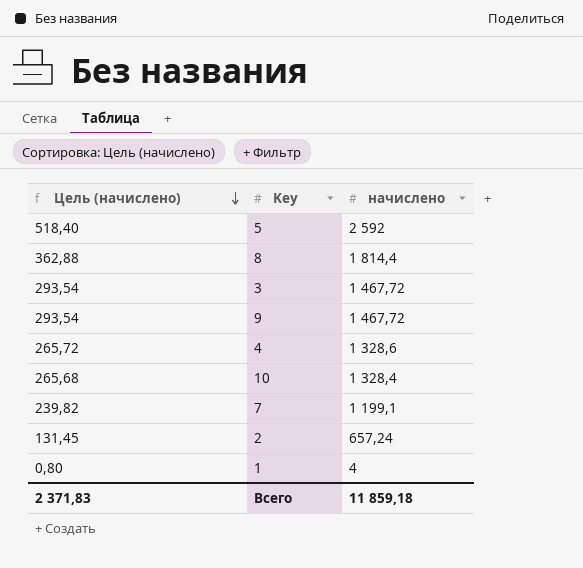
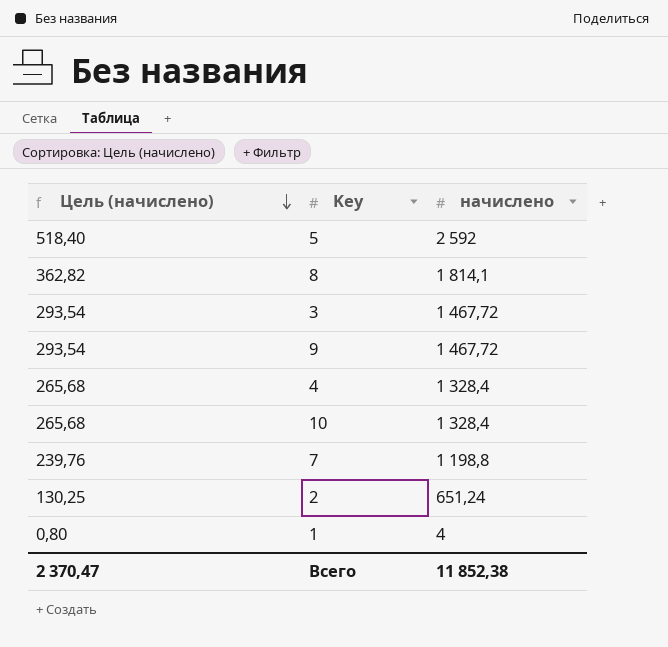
8 | Цель (начислено): 362,88 -> 362,82
8 | начислено: 1 814,4 -> 1 814,1
4 | Цель (начислено): 265,72 -> 265,68
4 | начислено: 1 328,6 -> 1 328,4
7 | Цель (начислено): 239,82 -> 239,76
7 | начислено: 1 199,1 -> 1 198,8
2 | Цель (начислено): 131,45 -> 130,25
2 | начислено: 657,24 -> 651,24
Всего | Цель (начислено): 2 371,83 -> 2 370,47
Всего | начислено: 11 859,18 -> 11 852,38

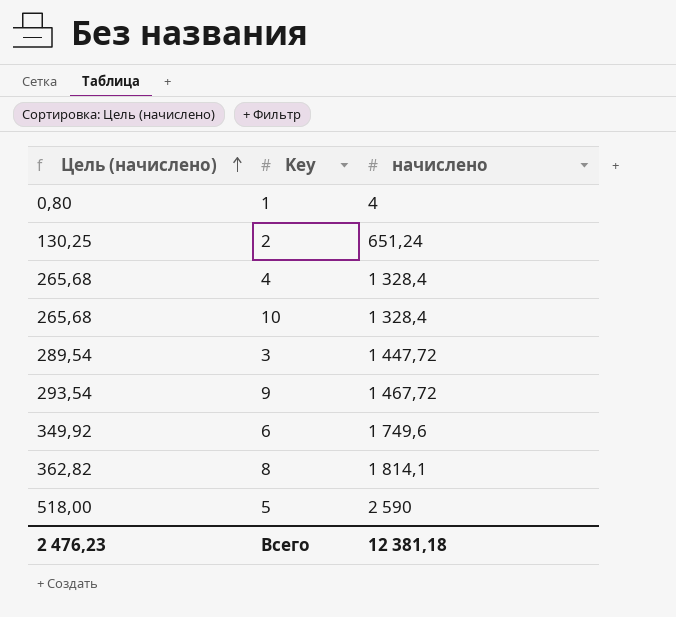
row order: Цель (начислено) descending -> Цель (начислено) ascending
row 7: 239,76 | 1 198,8 -> none
3 | Цель (начислено): 293,54 -> 289,54
3 | начислено: 1 467,72 -> 1 447,72
row 6: none -> 349,92 | 1 749,6
5 | Цель (начислено): 518,40 -> 518,00
5 | начислено: 2 592 -> 2 590
Всего | Цель (начислено): 2 370,47 -> 2 476,23
Всего | начислено: 11 852,38 -> 12 381,18

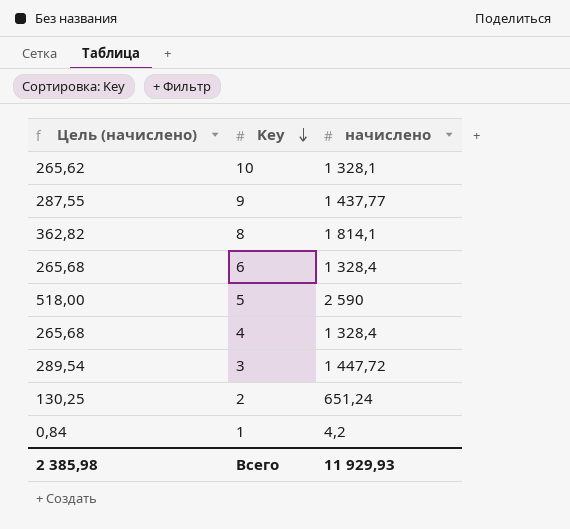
row order: Цель (начислено) ascending -> Key descending
10 | Цель (начислено): 265,68 -> 265,62
10 | начислено: 1 328,4 -> 1 328,1
9 | Цель (начислено): 293,54 -> 287,55
9 | начислено: 1 467,72 -> 1 437,77
6 | Цель (начислено): 349,92 -> 265,68
6 | начислено: 1 749,6 -> 1 328,4
1 | Цель (начислено): 0,80 -> 0,84
1 | начислено: 4 -> 4,2
Всего | Цель (начислено): 2 476,23 -> 2 385,98
Всего | начислено: 12 381,18 -> 11 929,93

